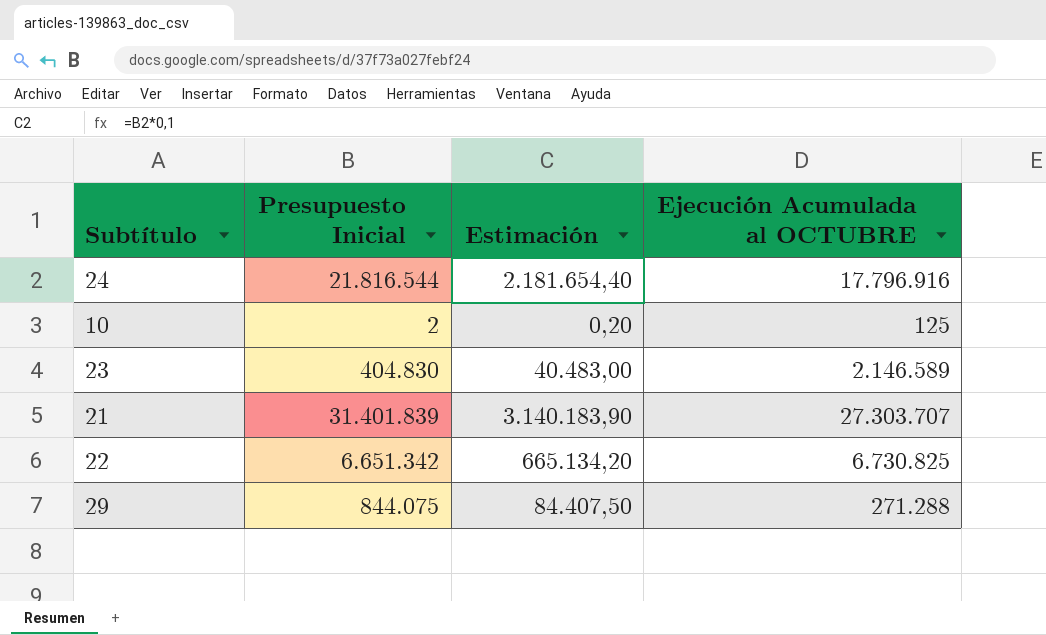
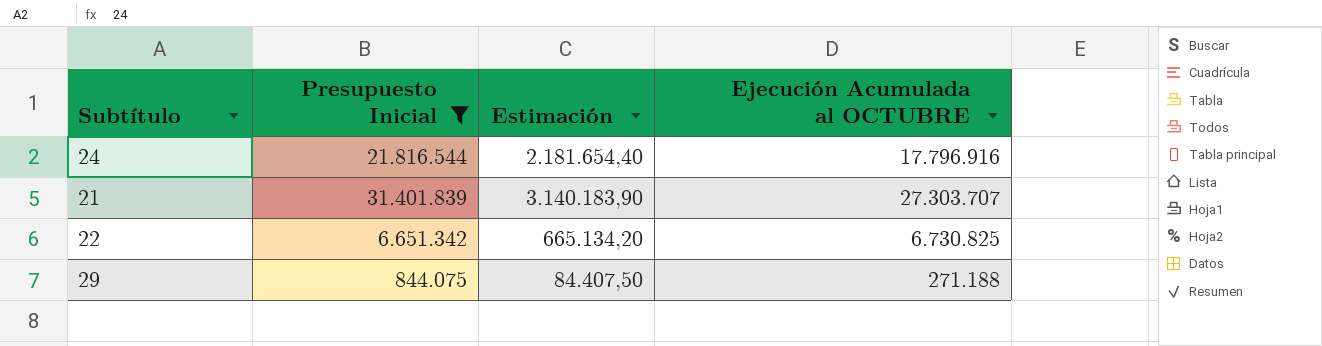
filter: none -> Presupuesto Inicial >= 844.075
29 | Ejecución Acumulada al OCTUBRE: 271.288 -> 271.188

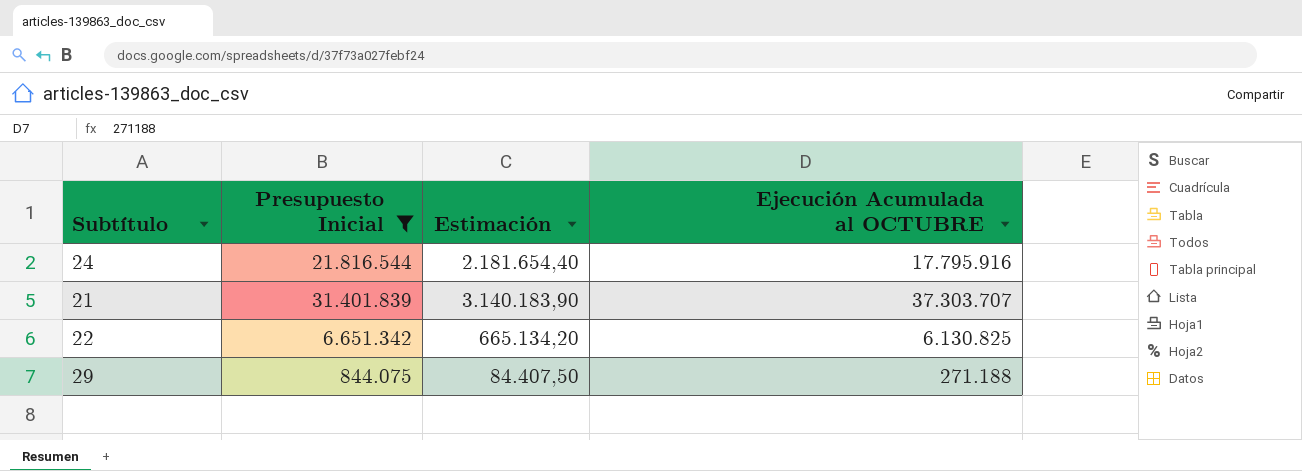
24 | Ejecución Acumulada al OCTUBRE: 17.796.916 -> 17.795.916
21 | Ejecución Acumulada al OCTUBRE: 27.303.707 -> 37.303.707
22 | Ejecución Acumulada al OCTUBRE: 6.730.825 -> 6.130.825

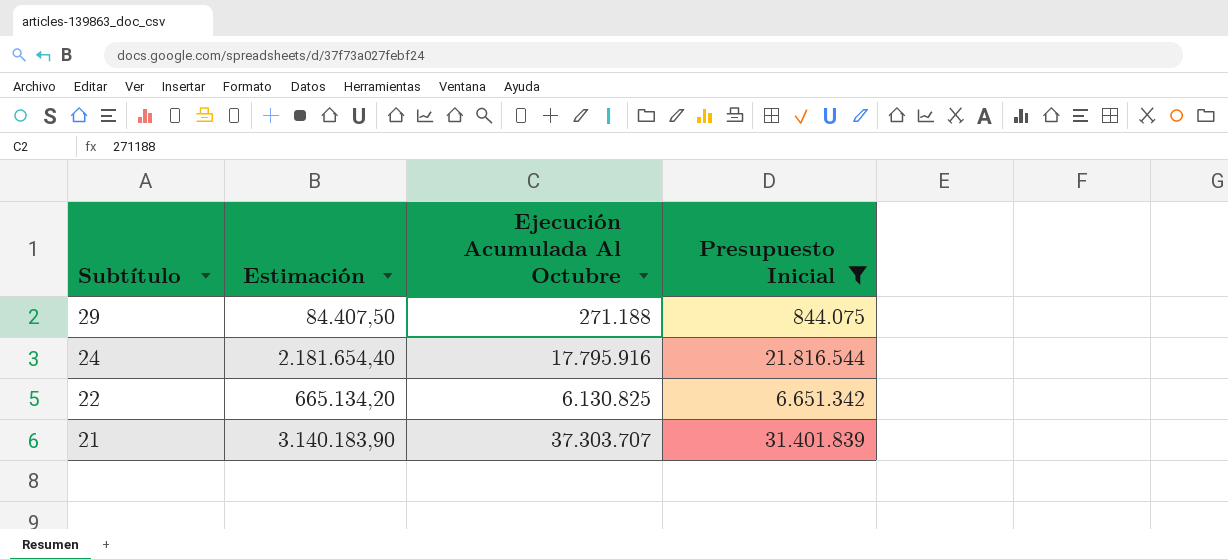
row order: none -> Subtítulo descending
column name: Ejecución Acumulada al OCTUBRE -> Ejecución Acumulada Al Octubre
column Presupuesto Inicial | position: 2 -> 4

